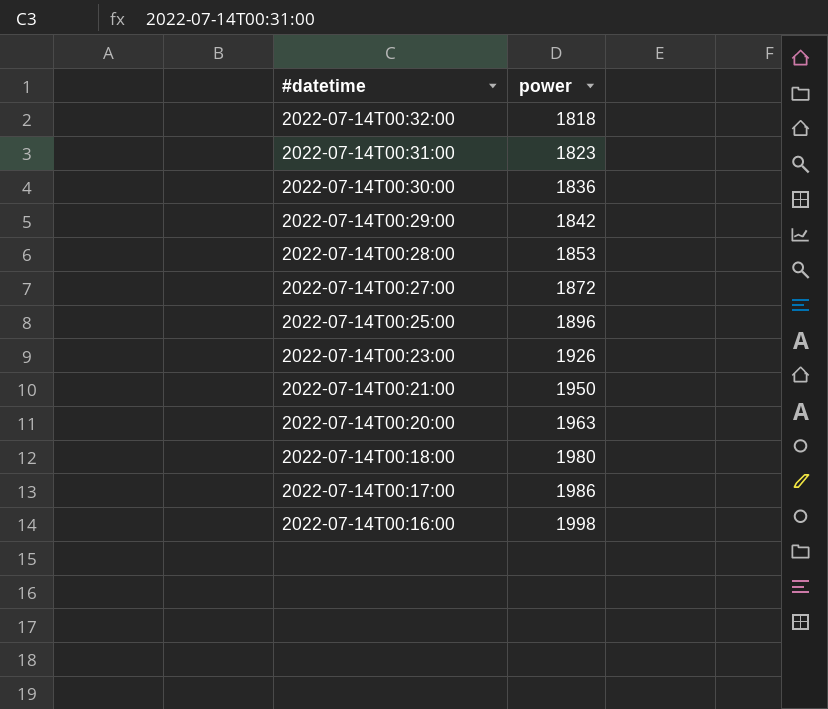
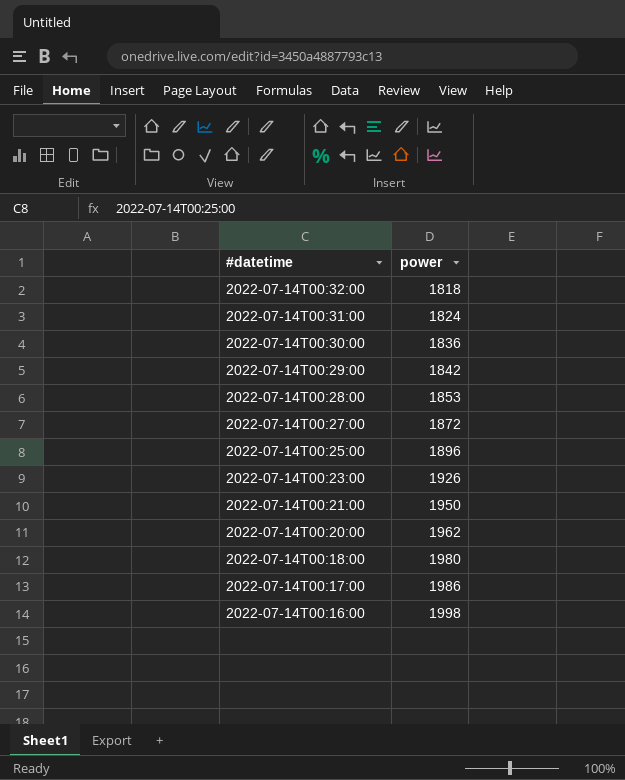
2022-07-14T00:31:00 | power: 1823 -> 1824
2022-07-14T00:20:00 | power: 1963 -> 1962

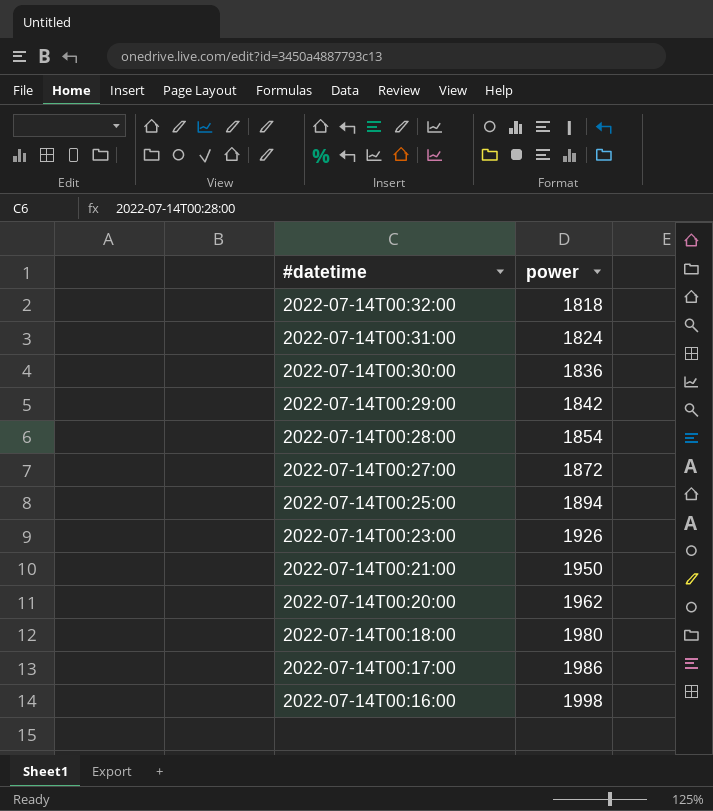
2022-07-14T00:28:00 | power: 1853 -> 1854
2022-07-14T00:25:00 | power: 1896 -> 1894

